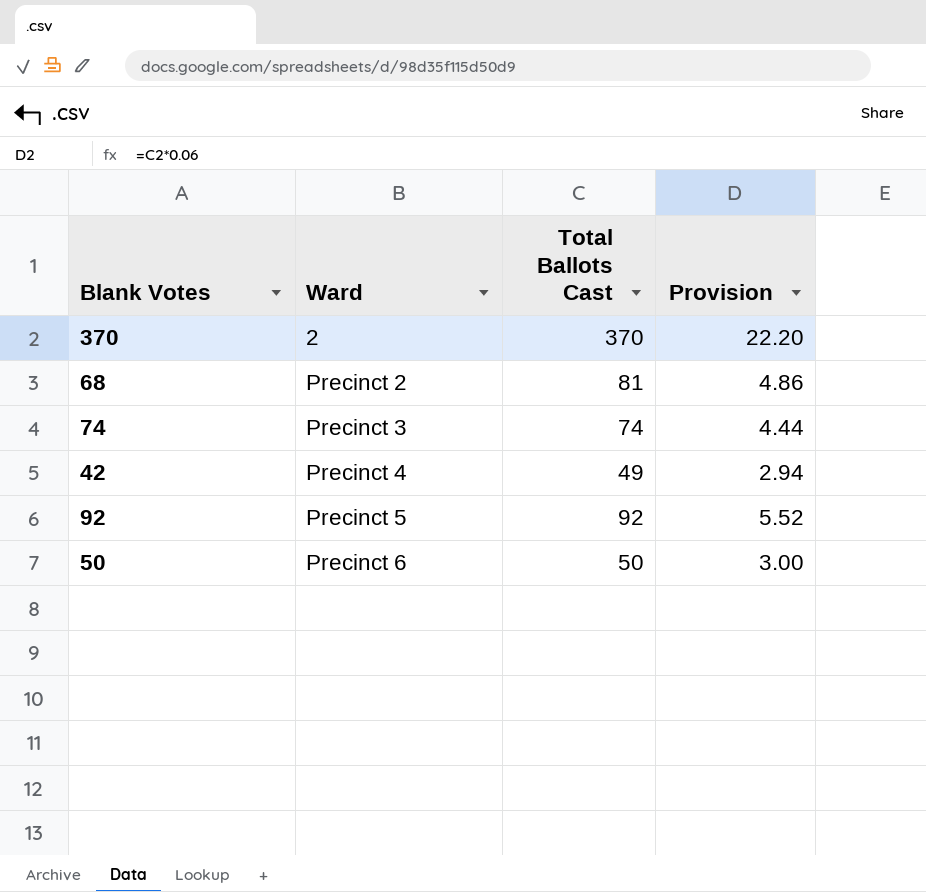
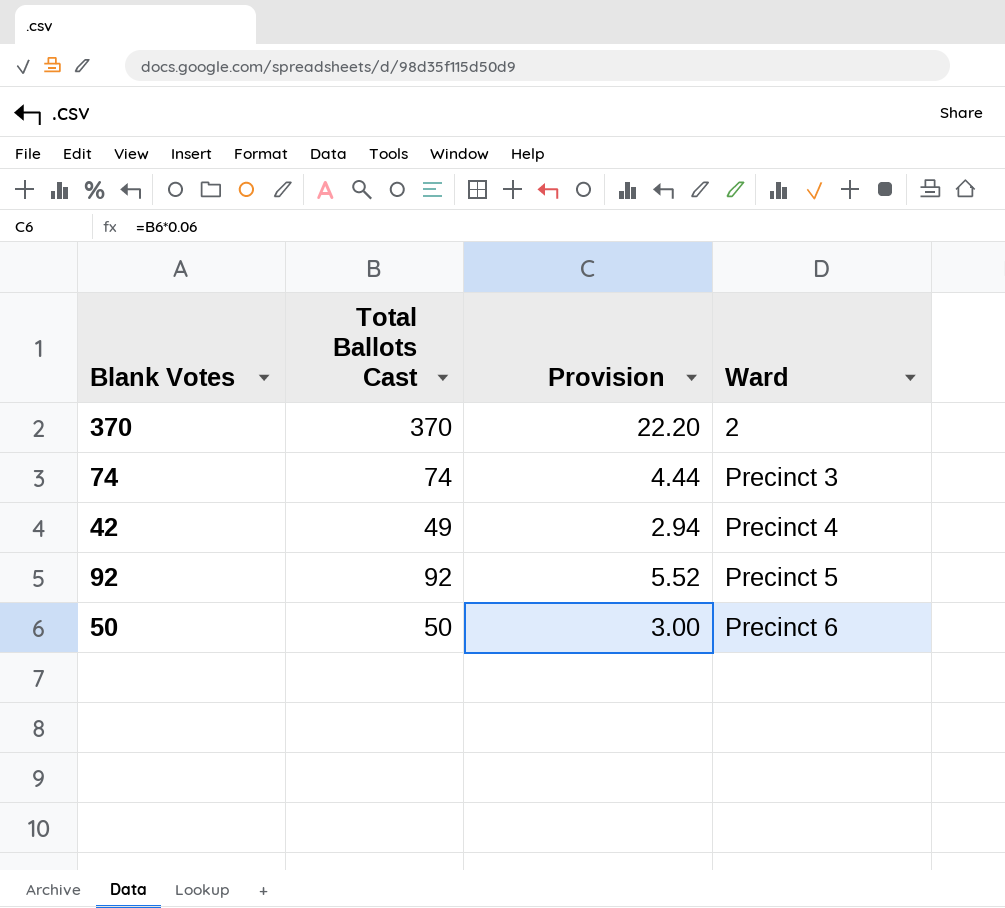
column Ward | position: 2 -> 4
row 68: Precinct 2 | 81 | 4.86 -> none

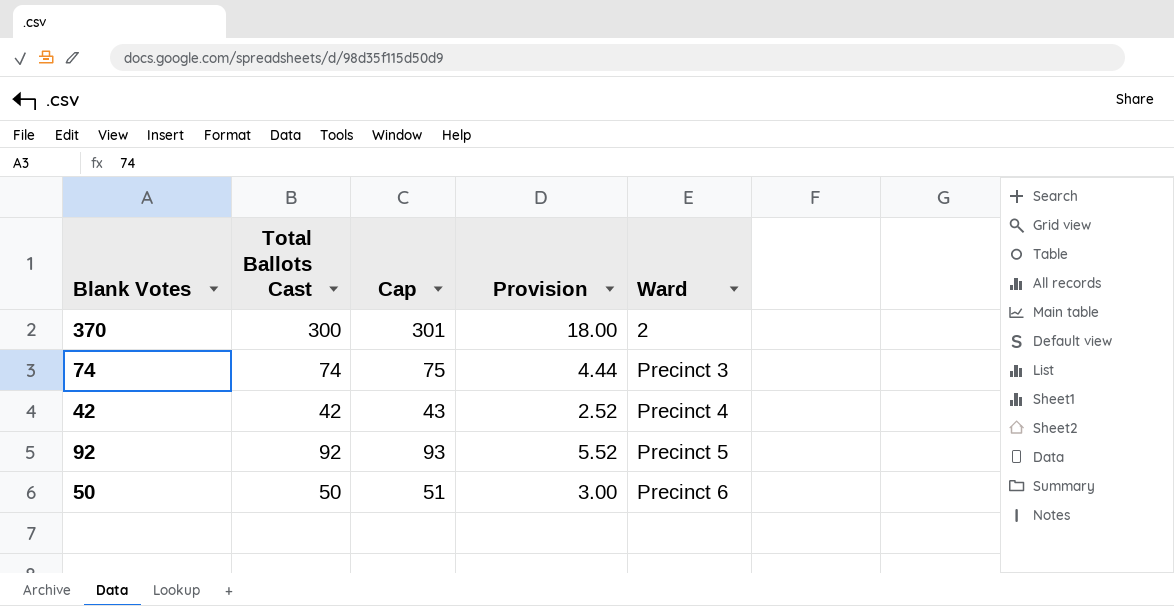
column Cap | formula: none -> [Total Ballots Cast] + 1
370 | Total Ballots Cast: 370 -> 300
370 | Provision: 22.20 -> 18.00
42 | Total Ballots Cast: 49 -> 42
42 | Provision: 2.94 -> 2.52

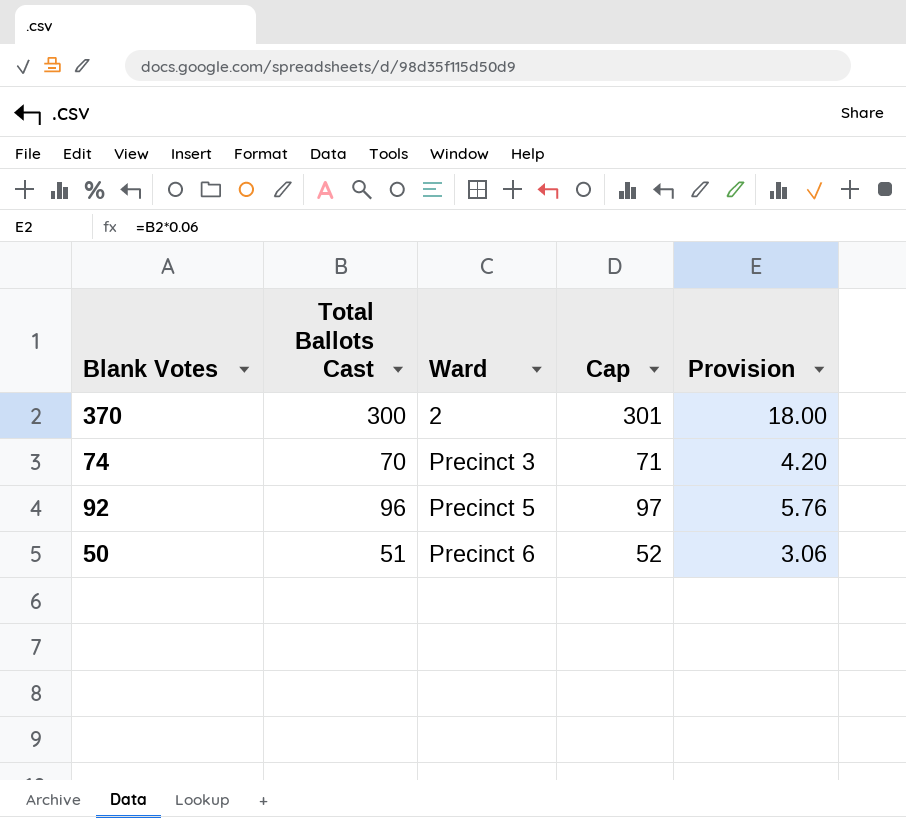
column Ward | position: 5 -> 3
row 42: 42 | 43 | 2.52 | Precinct 4 -> none
74 | Total Ballots Cast: 74 -> 70
74 | Cap: 75 -> 71
74 | Provision: 4.44 -> 4.20
92 | Total Ballots Cast: 92 -> 96
92 | Cap: 93 -> 97
92 | Provision: 5.52 -> 5.76
50 | Total Ballots Cast: 50 -> 51
50 | Cap: 51 -> 52
50 | Provision: 3.00 -> 3.06

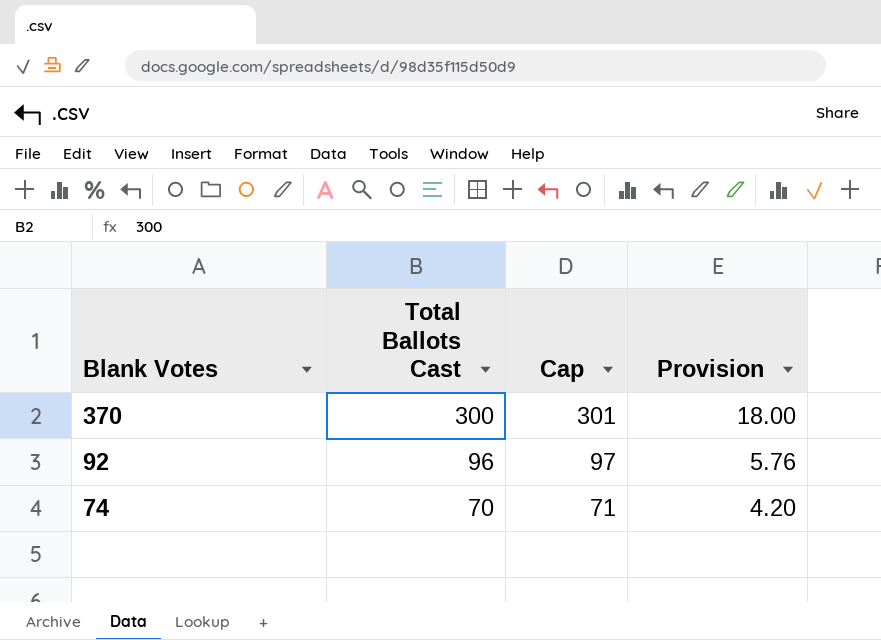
row order: Ward ascending -> Blank Votes descending
column Ward | position: 3 -> none
row 50: 51 | Precinct 6 | 52 | 3.06 -> none

